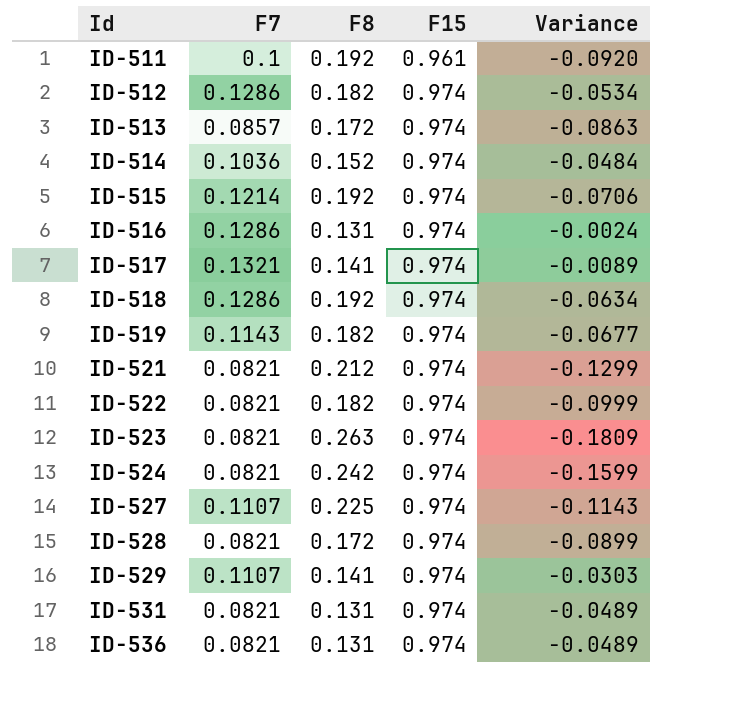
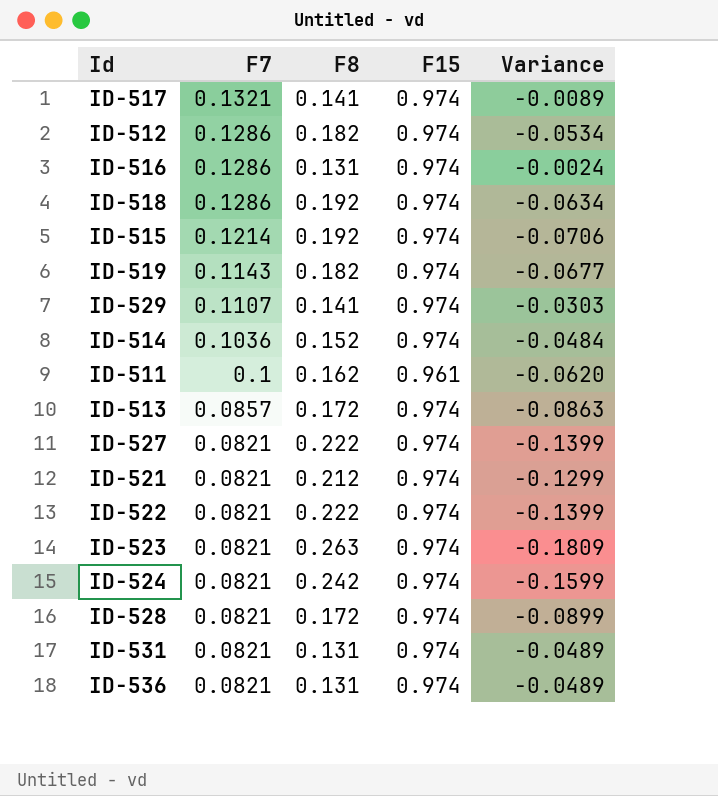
row order: Id ascending -> F7 descending
ID-511 | F8: 0.192 -> 0.162
ID-511 | Variance: -0.0920 -> -0.0620
ID-527 | F7: 0.1107 -> 0.0821
ID-527 | F8: 0.225 -> 0.222
ID-527 | Variance: -0.1143 -> -0.1399
ID-522 | F8: 0.182 -> 0.222
ID-522 | Variance: -0.0999 -> -0.1399

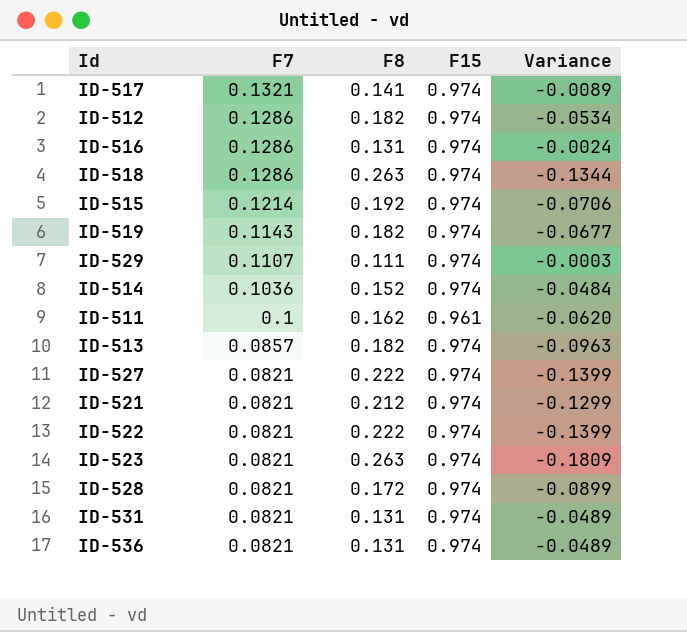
row ID-524: 0.0821 | 0.242 | 0.974 | -0.1599 -> none
ID-518 | F8: 0.192 -> 0.263
ID-518 | Variance: -0.0634 -> -0.1344
ID-529 | F8: 0.141 -> 0.111
ID-529 | Variance: -0.0303 -> -0.0003
ID-513 | F8: 0.172 -> 0.182
ID-513 | Variance: -0.0863 -> -0.0963

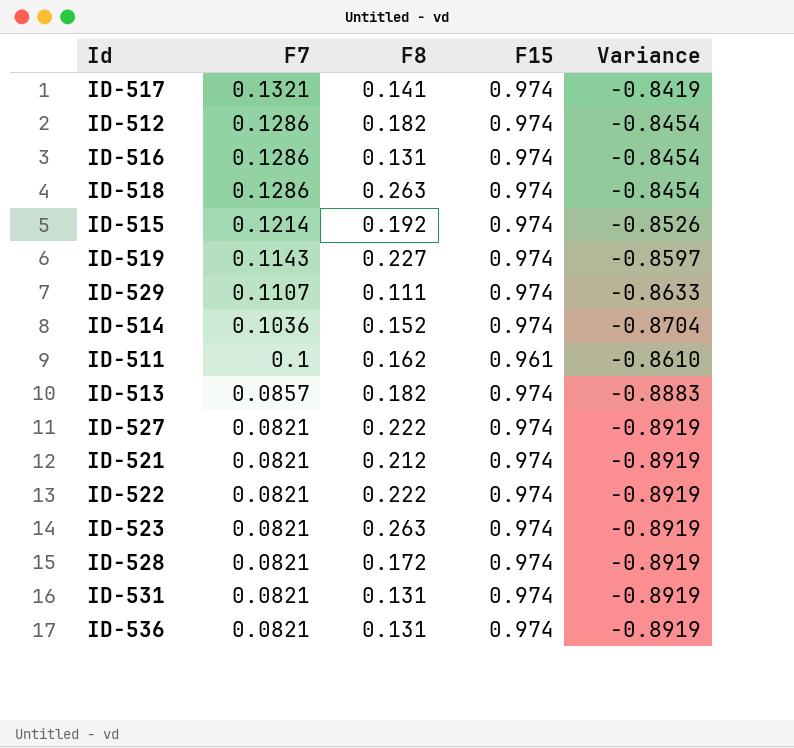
column Variance | formula: [F7] - [F8] -> [F7] - [F15]
ID-519 | F8: 0.182 -> 0.227

